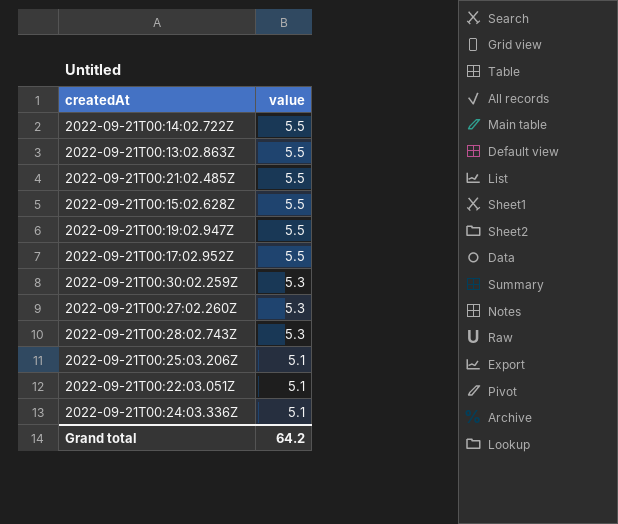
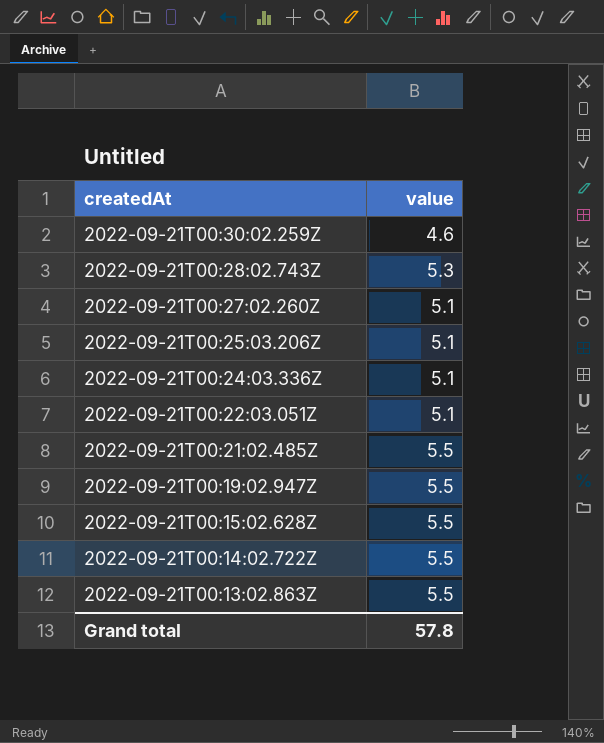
row order: value descending -> createdAt descending
row 2022-09-21T00:17:02.952Z: 5.5 -> none
2022-09-21T00:30:02.259Z | value: 5.3 -> 4.6
2022-09-21T00:27:02.260Z | value: 5.3 -> 5.1
Grand total | value: 64.2 -> 57.8

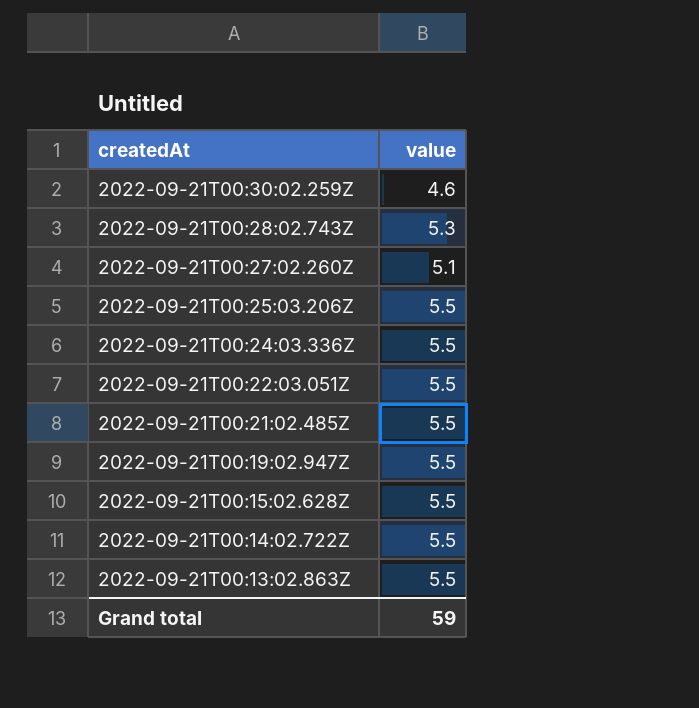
2022-09-21T00:25:03.206Z | value: 5.1 -> 5.5
2022-09-21T00:24:03.336Z | value: 5.1 -> 5.5
2022-09-21T00:22:03.051Z | value: 5.1 -> 5.5
Grand total | value: 57.8 -> 59

